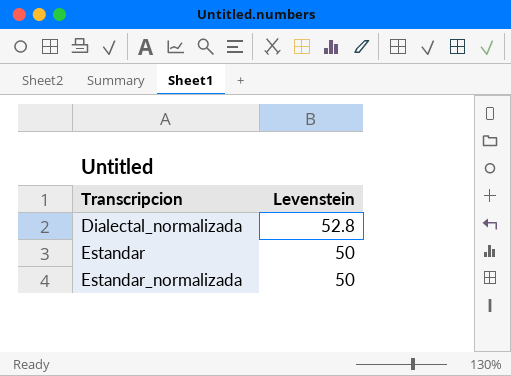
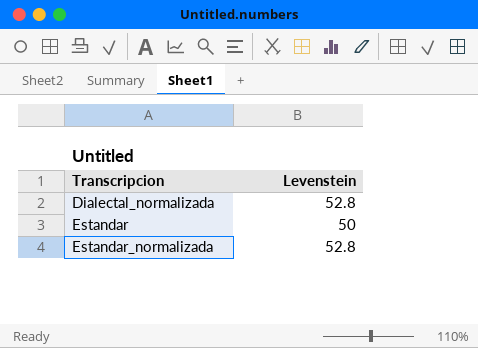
Estandar_normalizada | Levenstein: 50 -> 52.8

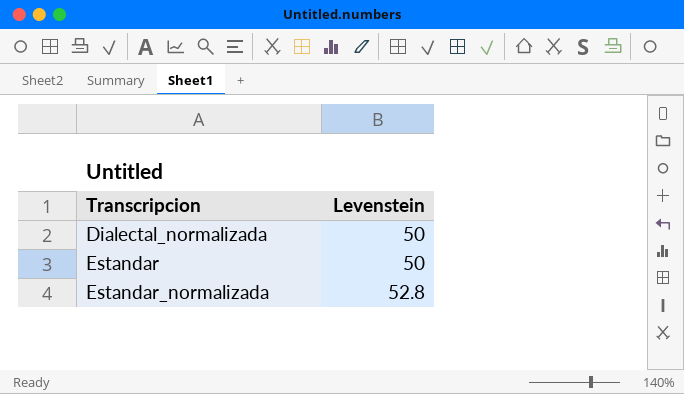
Dialectal_normalizada | Levenstein: 52.8 -> 50

